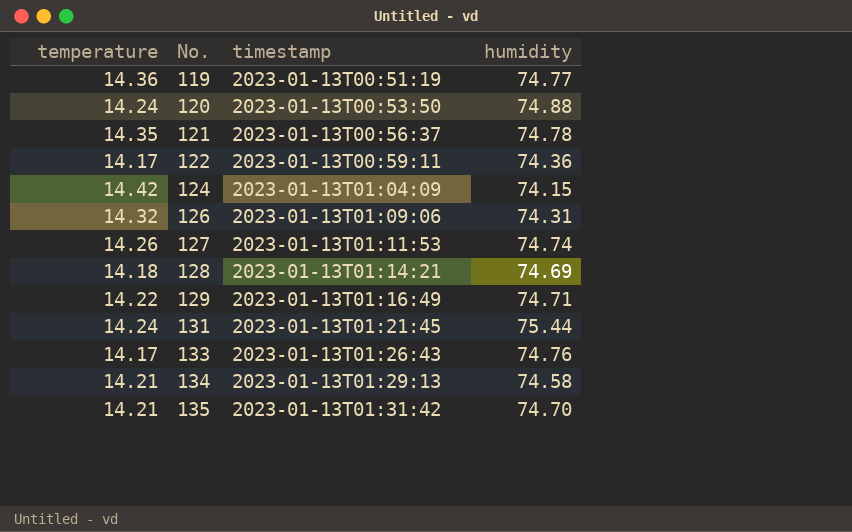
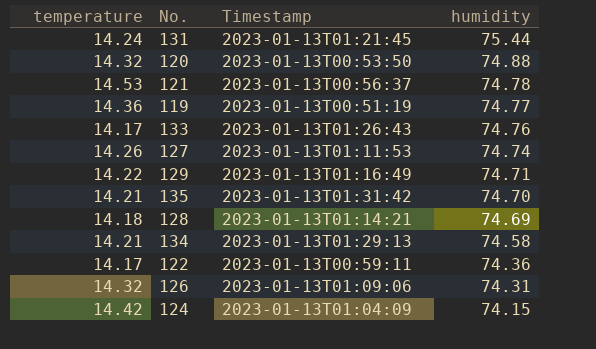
row order: No. ascending -> humidity descending
column name: timestamp -> Timestamp
120 | temperature: 14.24 -> 14.32
121 | temperature: 14.35 -> 14.53

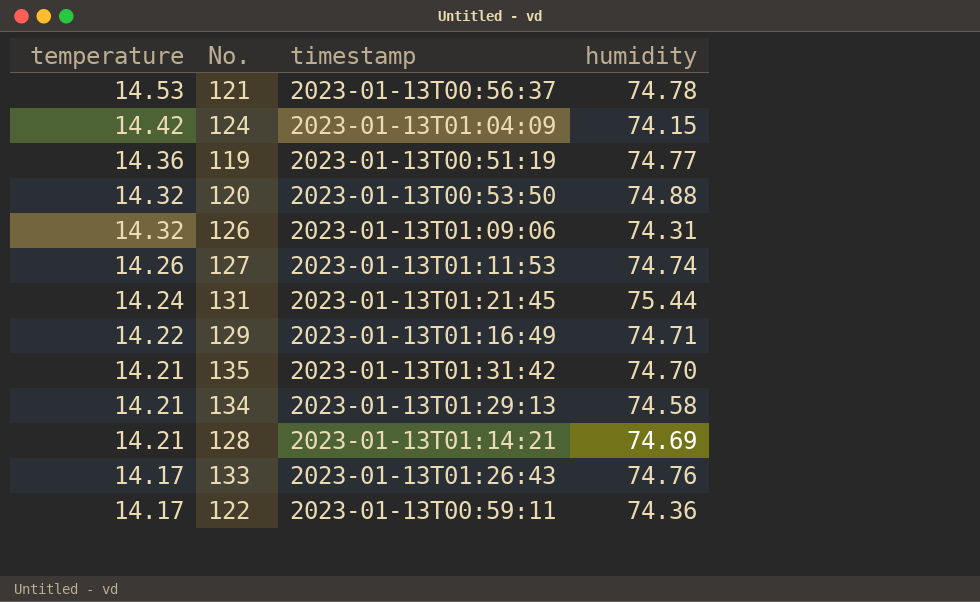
row order: humidity descending -> temperature descending
column name: Timestamp -> timestamp
128 | temperature: 14.18 -> 14.21

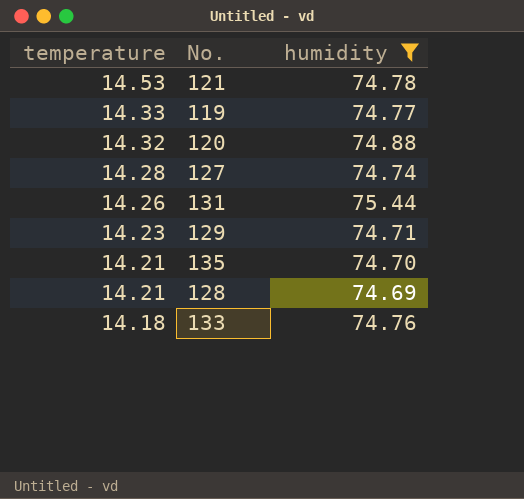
filter: none -> humidity >= 74.69
column timestamp | position: 3 -> none
119 | temperature: 14.36 -> 14.33
127 | temperature: 14.26 -> 14.28
131 | temperature: 14.24 -> 14.26
129 | temperature: 14.22 -> 14.23
133 | temperature: 14.17 -> 14.18

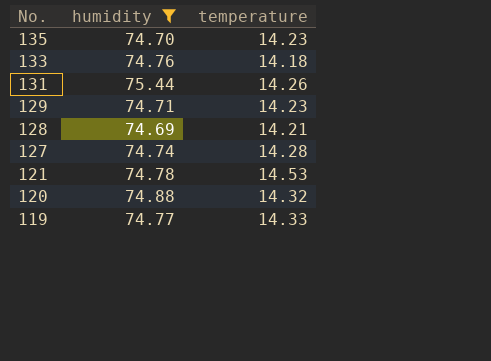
row order: temperature descending -> No. descending
column temperature | position: 1 -> 3
135 | temperature: 14.21 -> 14.23

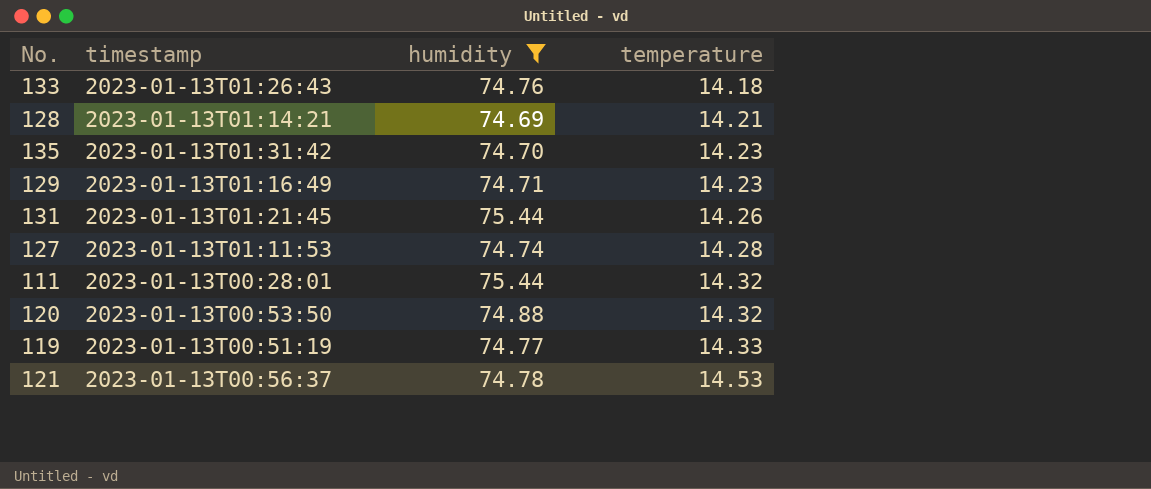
row order: No. descending -> temperature ascending
column timestamp | position: none -> 2
row 111: none -> 2023-01-13T00:28:01 | 75.44 | 14.32

